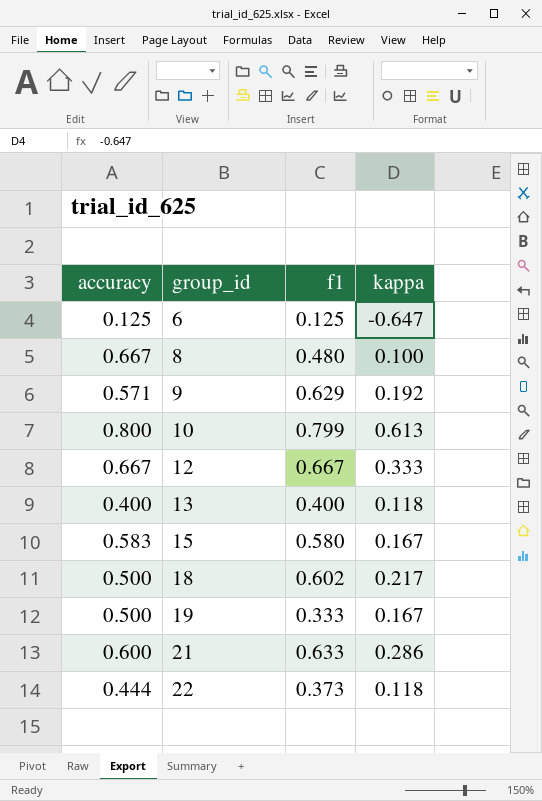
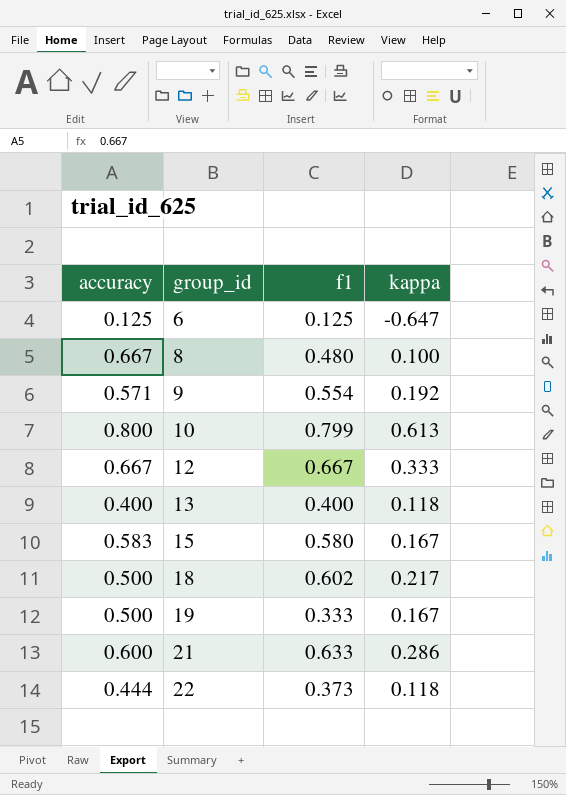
9 | f1: 0.629 -> 0.554

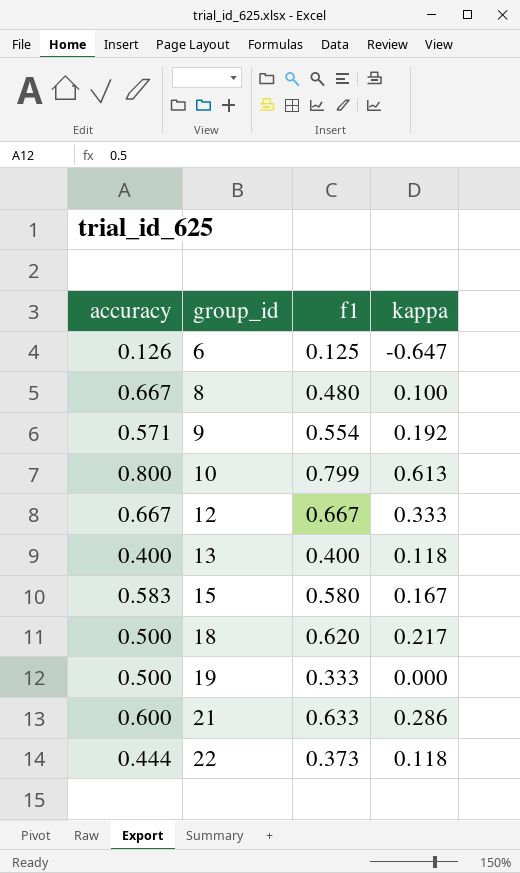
6 | accuracy: 0.125 -> 0.126
18 | f1: 0.602 -> 0.620
19 | kappa: 0.167 -> 0.000

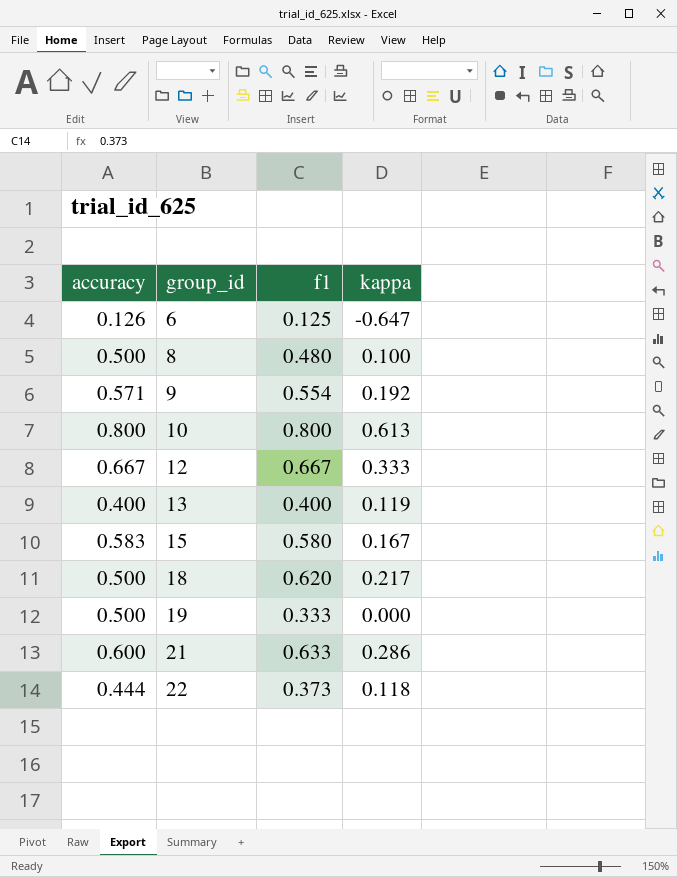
8 | accuracy: 0.667 -> 0.500
10 | f1: 0.799 -> 0.800
13 | kappa: 0.118 -> 0.119

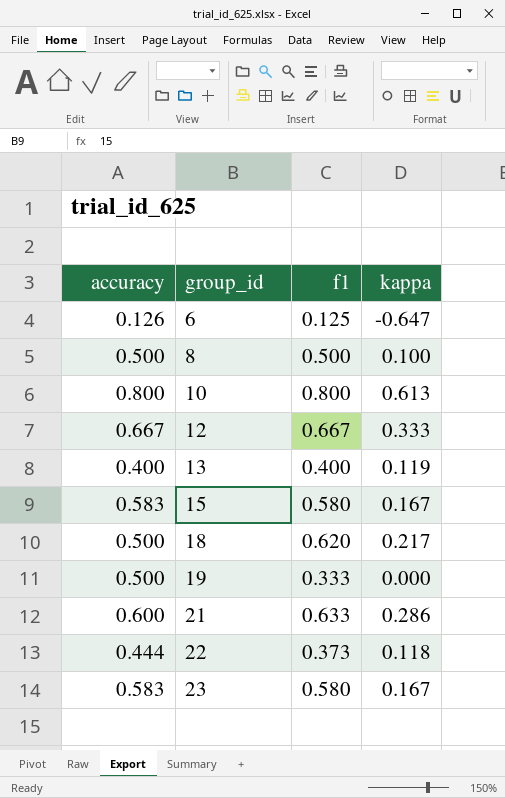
row 9: 0.571 | 0.554 | 0.192 -> none
8 | f1: 0.480 -> 0.500
row 23: none -> 0.583 | 0.580 | 0.167

